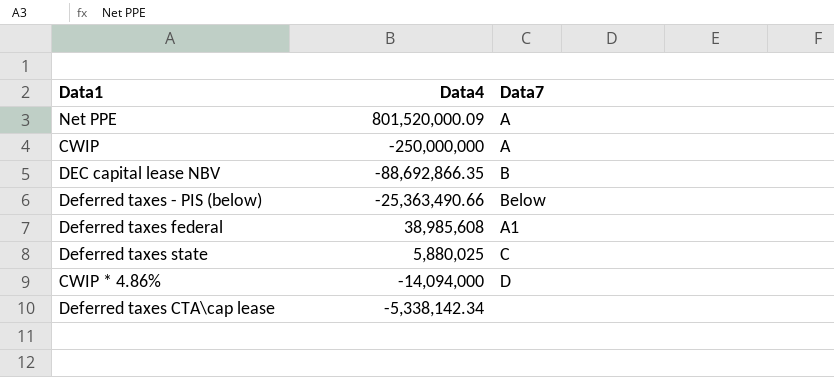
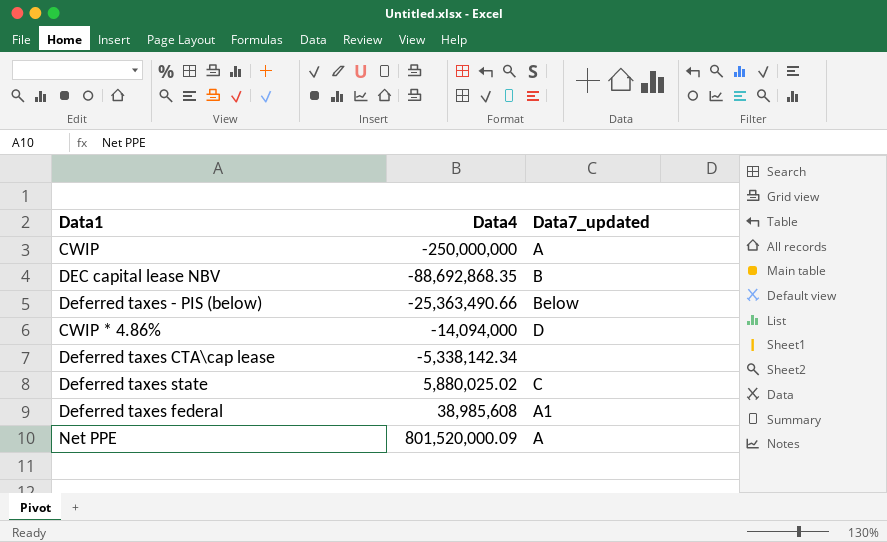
row order: none -> Data4 ascending
column name: Data7 -> Data7_updated
DEC capital lease NBV | Data4: -88,692,866.35 -> -88,692,868.35
Deferred taxes state | Data4: 5,880,025 -> 5,880,025.02

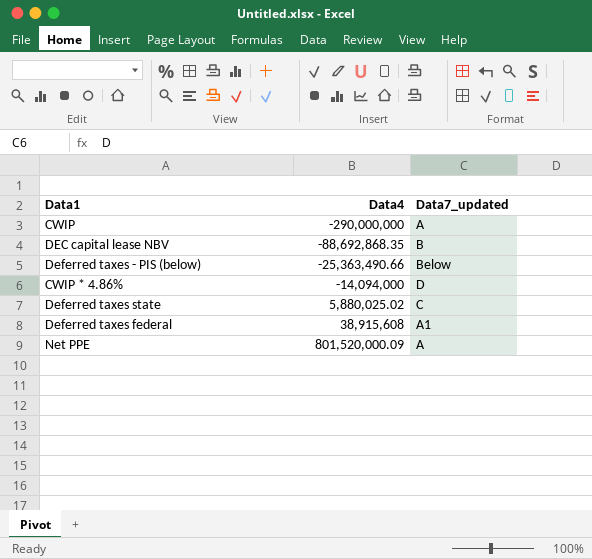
row Deferred taxes CTA\cap lease: -5,338,142.34 | none -> none
CWIP | Data4: -250,000,000 -> -290,000,000
Deferred taxes federal | Data4: 38,985,608 -> 38,915,608

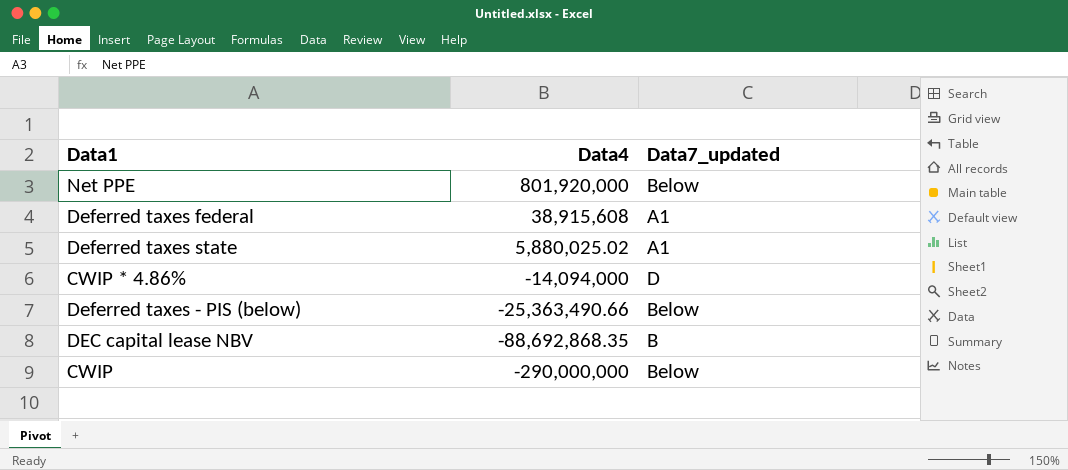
row order: Data4 ascending -> Data4 descending
Net PPE | Data4: 801,520,000.09 -> 801,920,000
Net PPE | Data7_updated: A -> Below
Deferred taxes state | Data7_updated: C -> A1
CWIP | Data7_updated: A -> Below

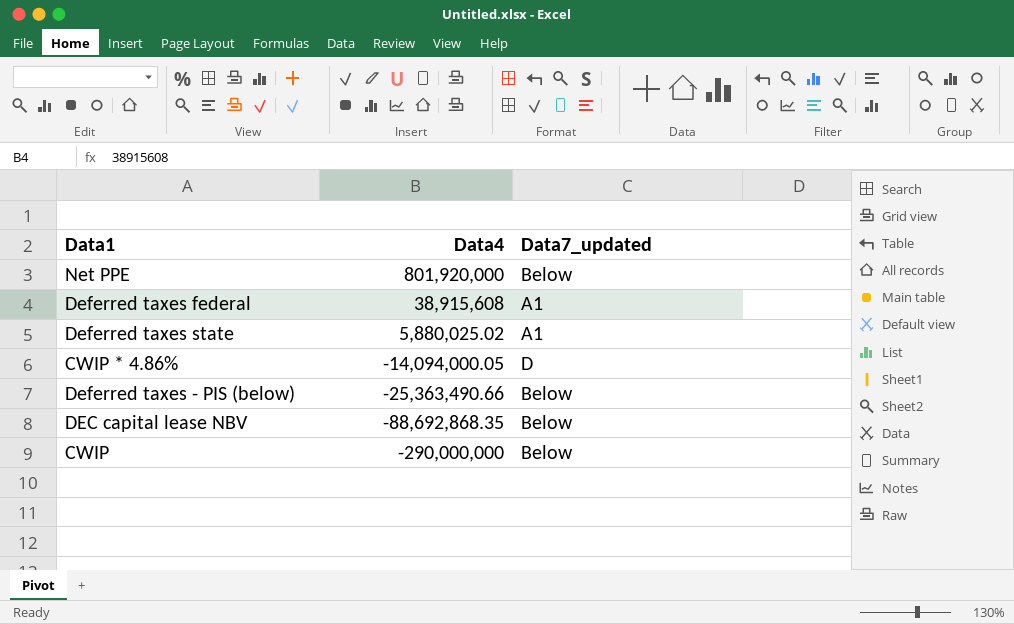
CWIP * 4.86% | Data4: -14,094,000 -> -14,094,000.05
DEC capital lease NBV | Data7_updated: B -> Below

